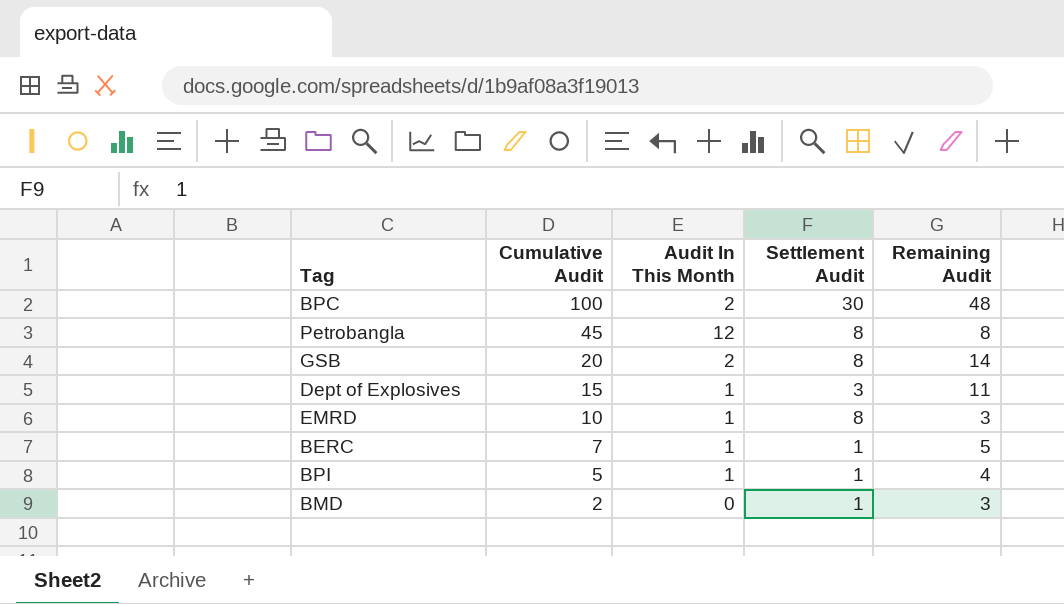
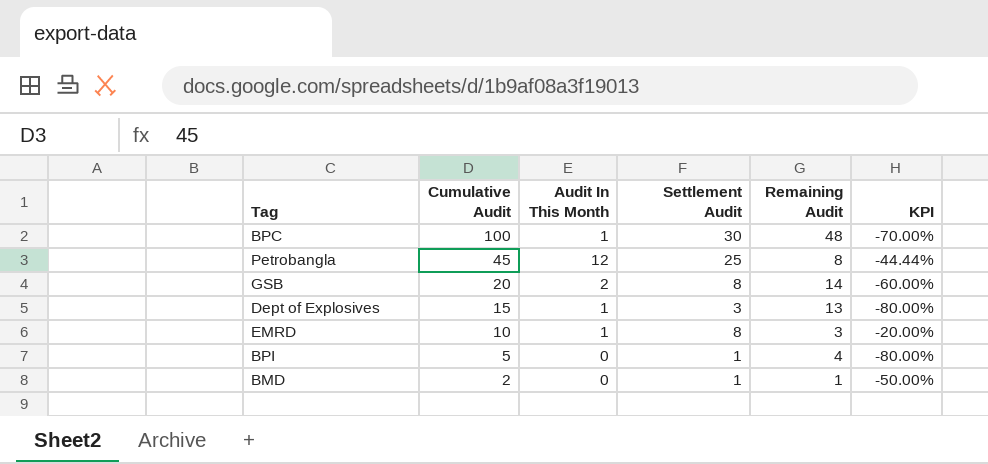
column KPI | formula: none -> ([Settlement Audit] - [Cumulative Audit]) / [Cumulative Audit]
row BERC: 7 | 1 | 1 | 5 -> none
BPC | Audit In This Month: 2 -> 1
Petrobangla | Settlement Audit: 8 -> 25
Dept of Explosives | Remaining Audit: 11 -> 13
BPI | Audit In This Month: 1 -> 0
BMD | Remaining Audit: 3 -> 1

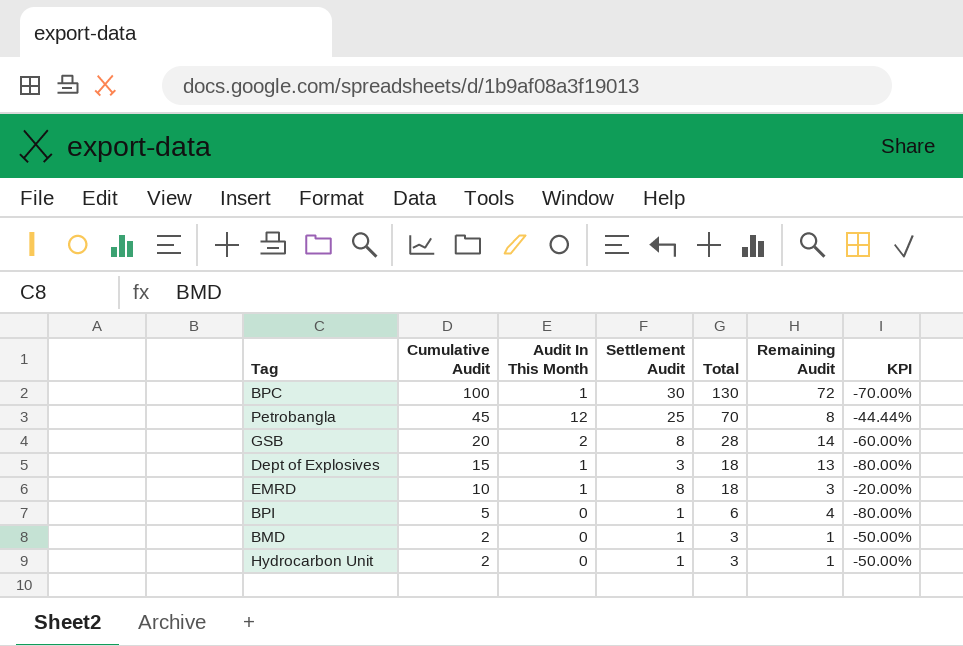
column Total | formula: none -> [Cumulative Audit] + [Settlement Audit]
BPC | Remaining Audit: 48 -> 72
row Hydrocarbon Unit: none -> 2 | 0 | 1 | 3 | 1 | -50.00%

